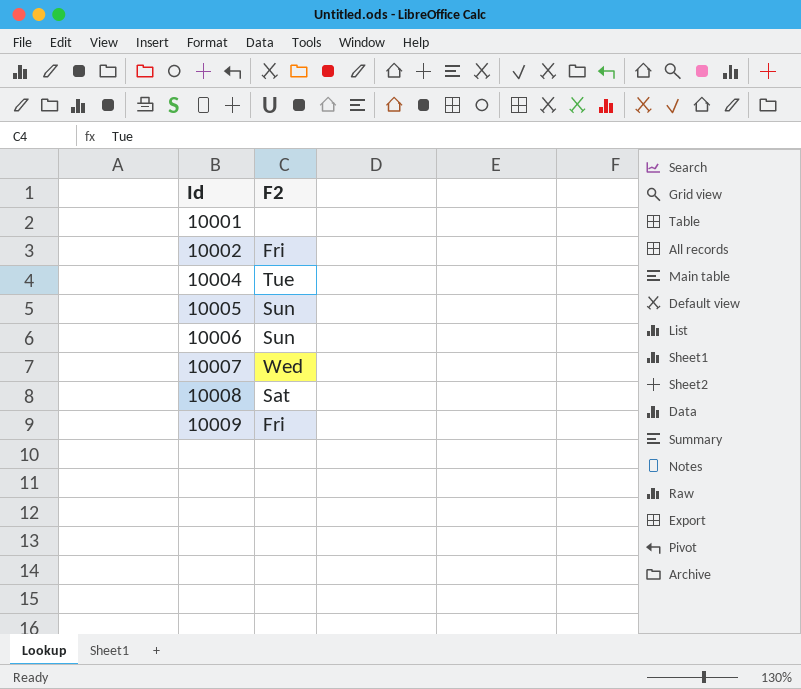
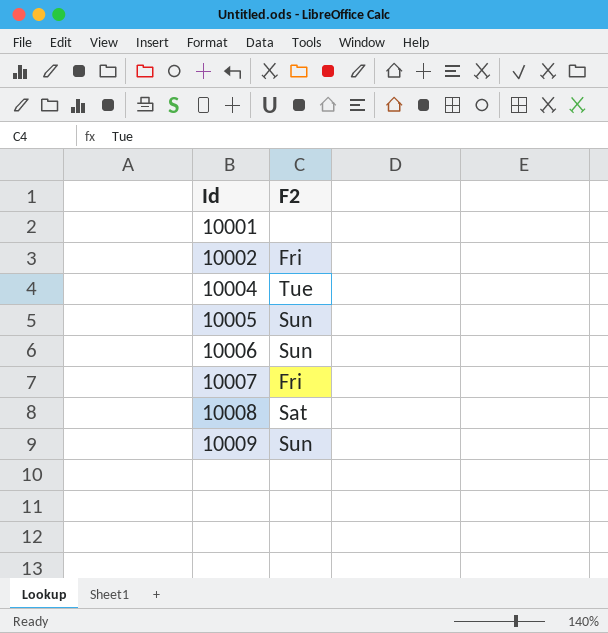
10007 | F2: Wed -> Fri
10009 | F2: Fri -> Sun

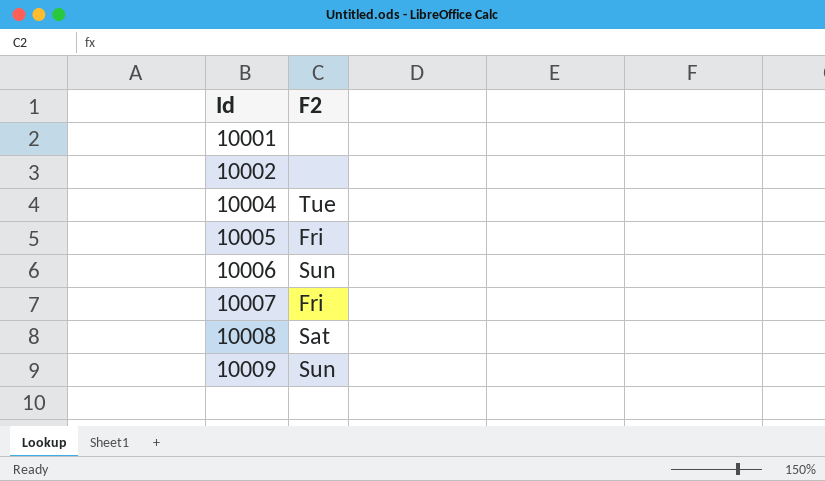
10002 | F2: Fri -> none
10005 | F2: Sun -> Fri

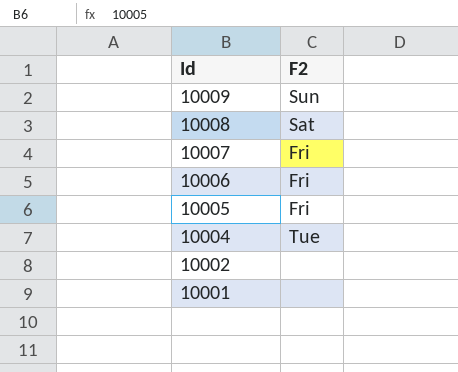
row order: Id ascending -> Id descending
10006 | F2: Sun -> Fri

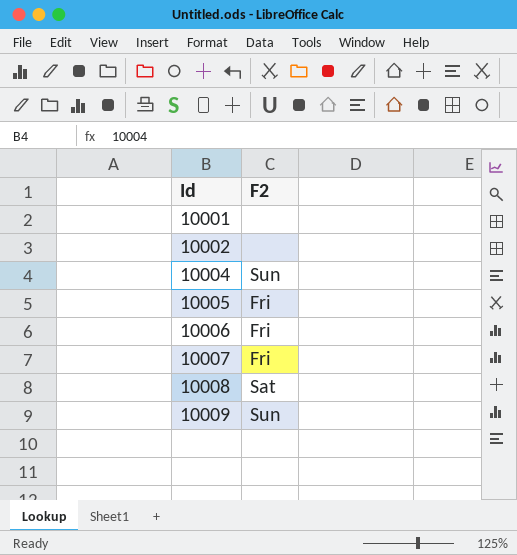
row order: Id descending -> Id ascending
10004 | F2: Tue -> Sun

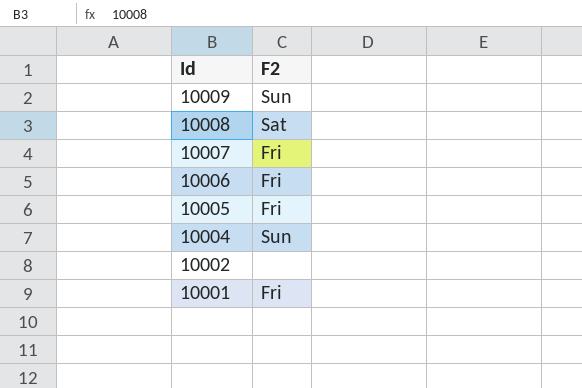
row order: Id ascending -> Id descending
10001 | F2: none -> Fri

